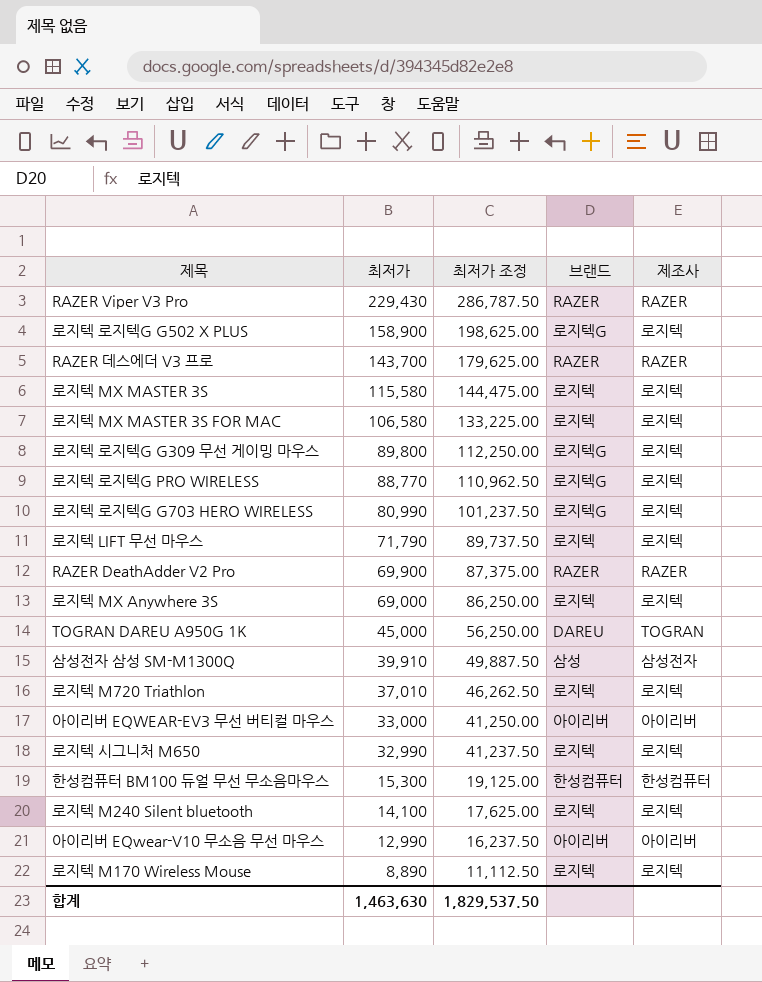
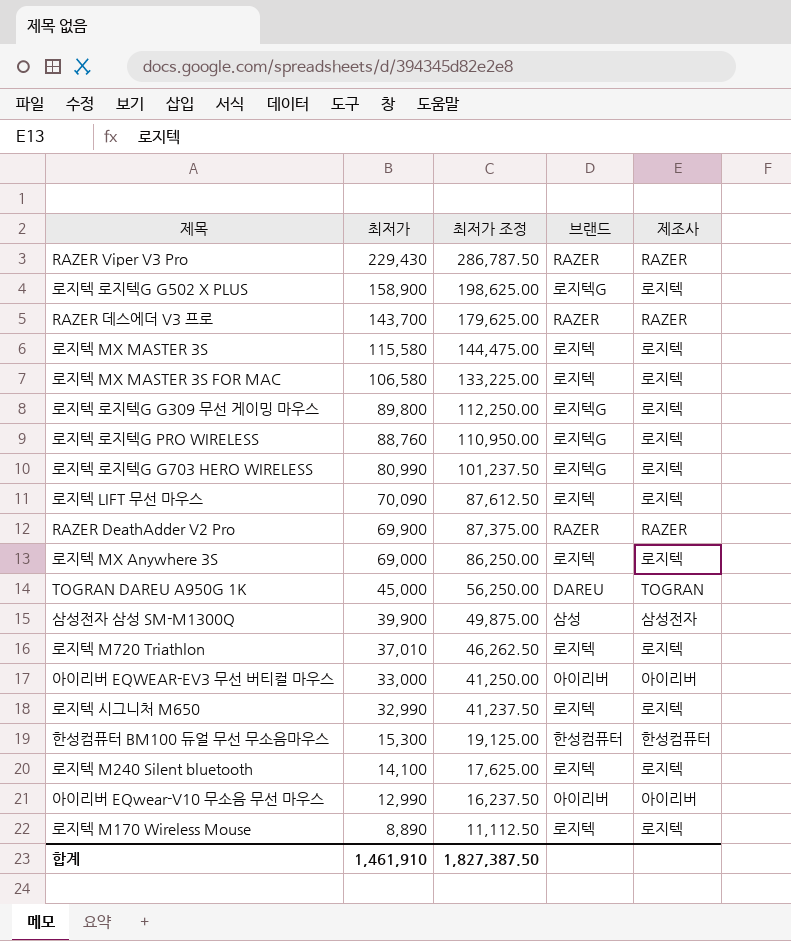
로지텍 로지텍G PRO WIRELESS | 최저가: 88,770 -> 88,760
로지텍 로지텍G PRO WIRELESS | 최저가 조정: 110,962.50 -> 110,950.00
로지텍 LIFT 무선 마우스 | 최저가: 71,790 -> 70,090
로지텍 LIFT 무선 마우스 | 최저가 조정: 89,737.50 -> 87,612.50
삼성전자 삼성 SM-M1300Q | 최저가: 39,910 -> 39,900
삼성전자 삼성 SM-M1300Q | 최저가 조정: 49,887.50 -> 49,875.00
합계 | 최저가: 1,463,630 -> 1,461,910
합계 | 최저가 조정: 1,829,537.50 -> 1,827,387.50

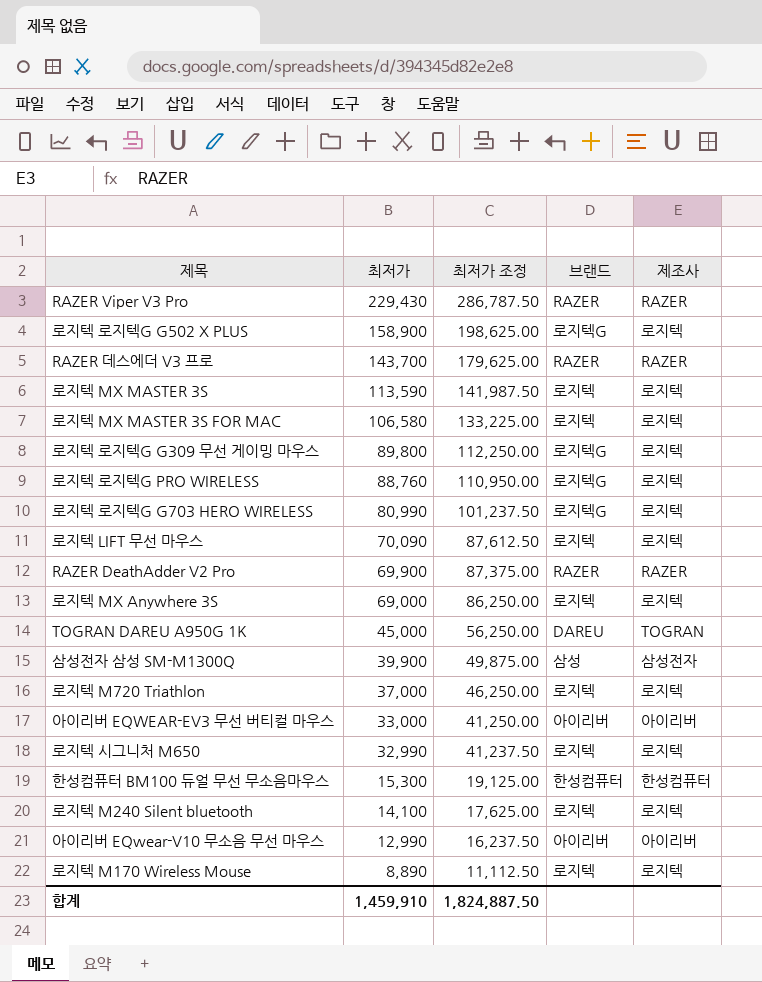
로지텍 MX MASTER 3S | 최저가: 115,580 -> 113,590
로지텍 MX MASTER 3S | 최저가 조정: 144,475.00 -> 141,987.50
로지텍 M720 Triathlon | 최저가: 37,010 -> 37,000
로지텍 M720 Triathlon | 최저가 조정: 46,262.50 -> 46,250.00
합계 | 최저가: 1,461,910 -> 1,459,910
합계 | 최저가 조정: 1,827,387.50 -> 1,824,887.50

